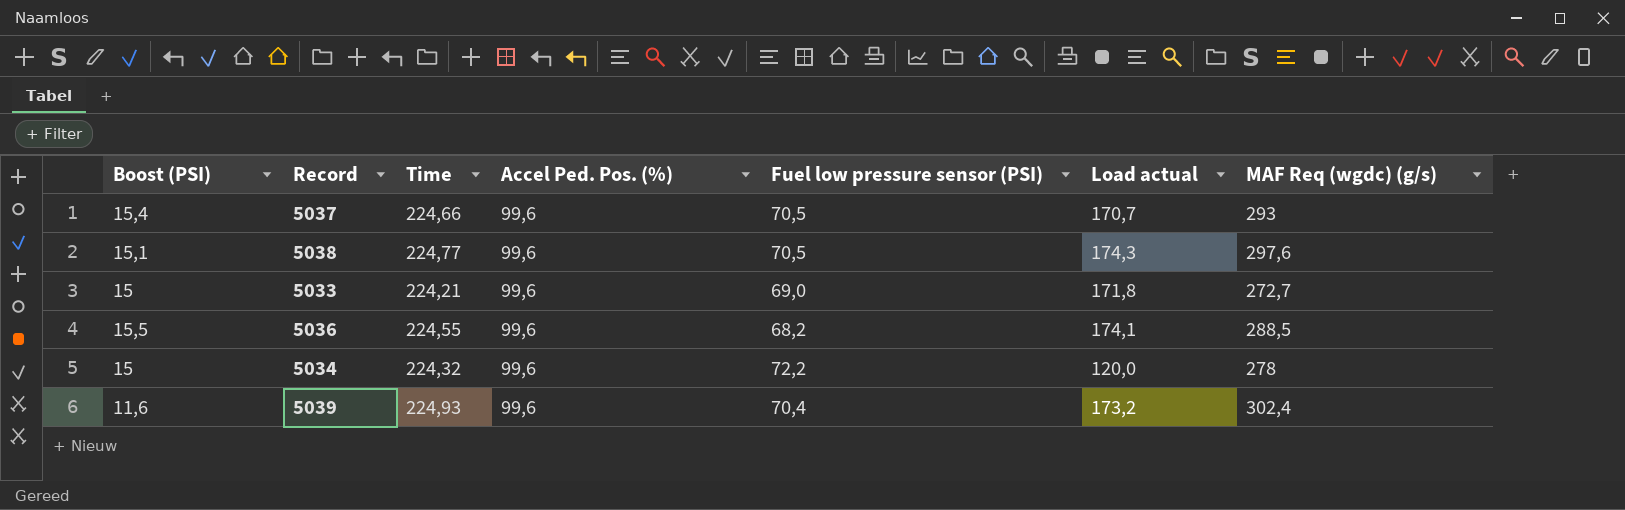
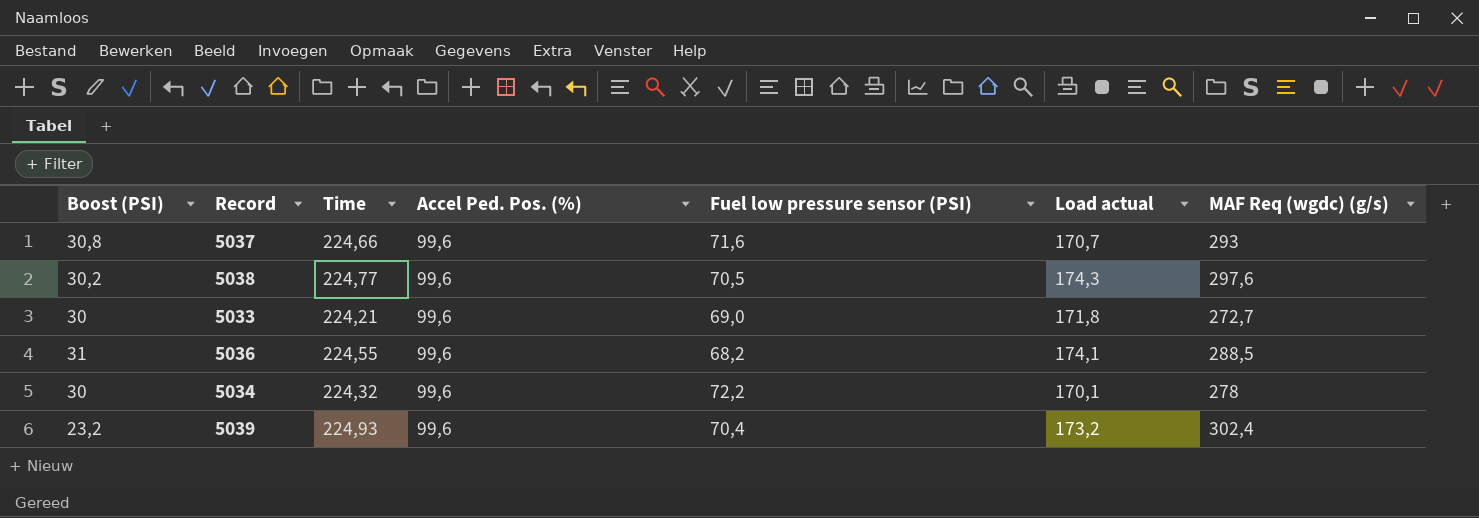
5037 | Boost (PSI): 15,4 -> 30,8
5037 | Fuel low pressure sensor (PSI): 70,5 -> 71,6
5038 | Boost (PSI): 15,1 -> 30,2
5033 | Boost (PSI): 15 -> 30
5036 | Boost (PSI): 15,5 -> 31
5034 | Boost (PSI): 15 -> 30
5034 | Load actual: 120,0 -> 170,1
5039 | Boost (PSI): 11,6 -> 23,2

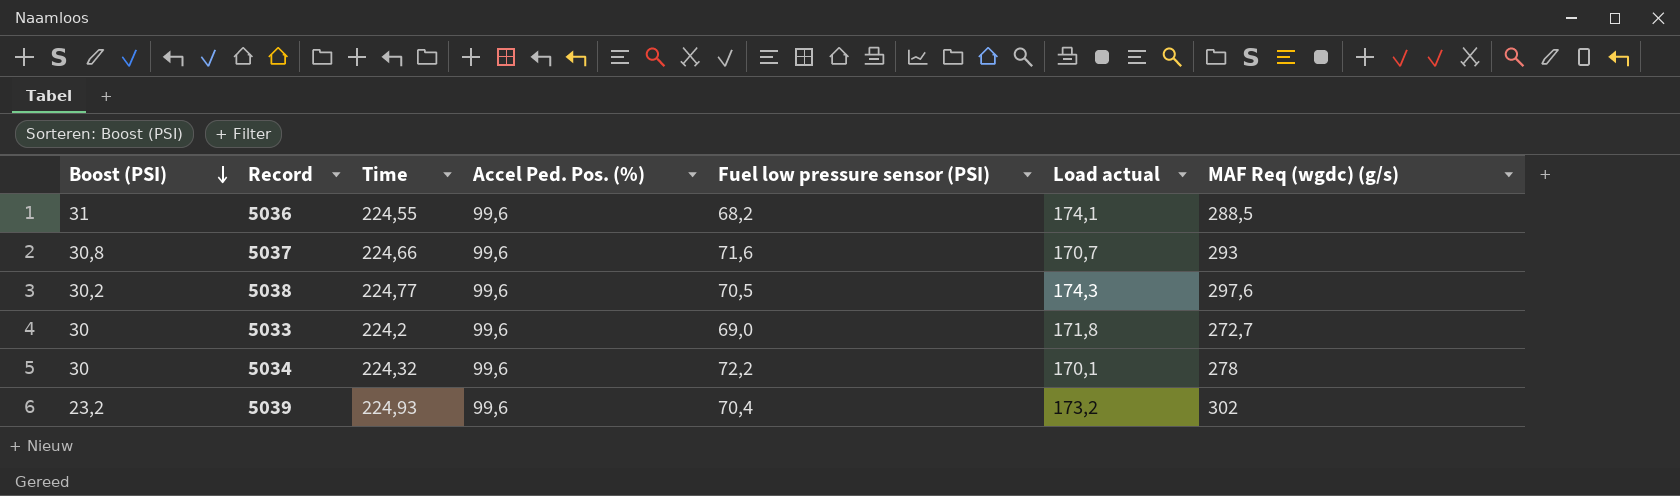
row order: none -> Boost (PSI) descending
5033 | Time: 224,21 -> 224,2
5039 | MAF Req (wgdc) (g/s): 302,4 -> 302

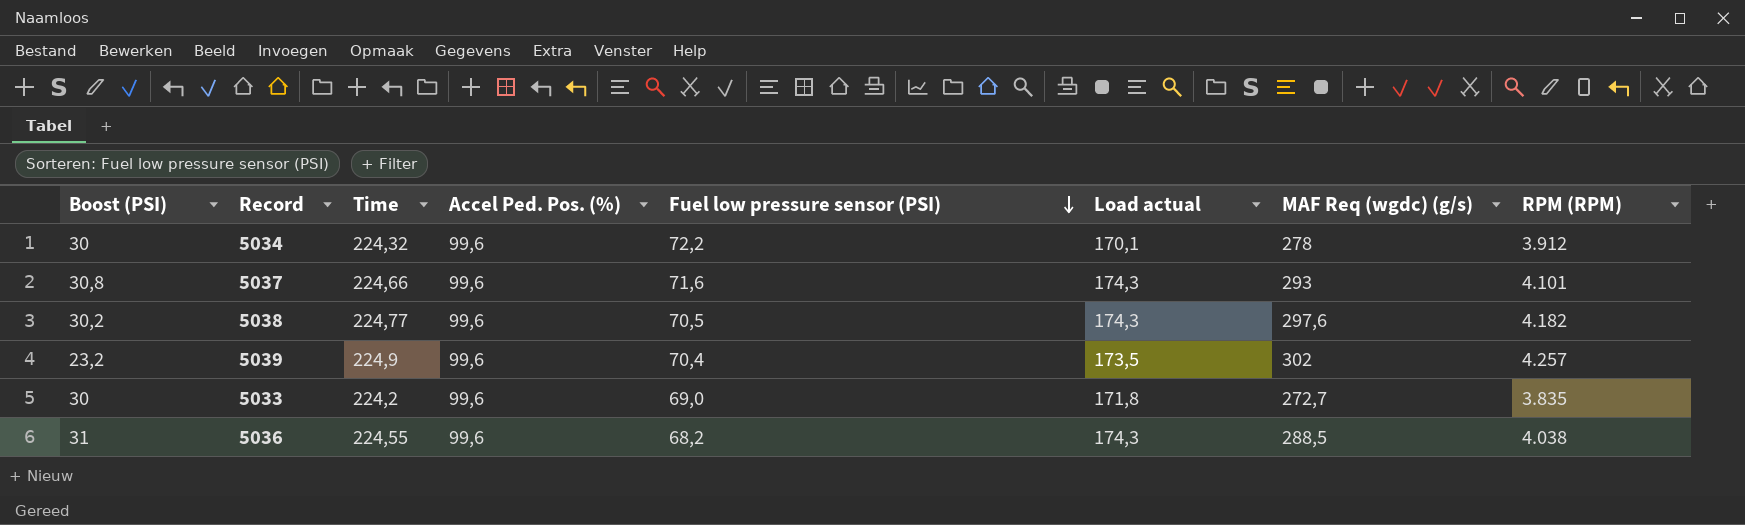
row order: Boost (PSI) descending -> Fuel low pressure sensor (PSI) descending
column RPM (RPM) | position: none -> 8
5037 | Load actual: 170,7 -> 174,3
5039 | Time: 224,93 -> 224,9
5039 | Load actual: 173,2 -> 173,5
5036 | Load actual: 174,1 -> 174,3

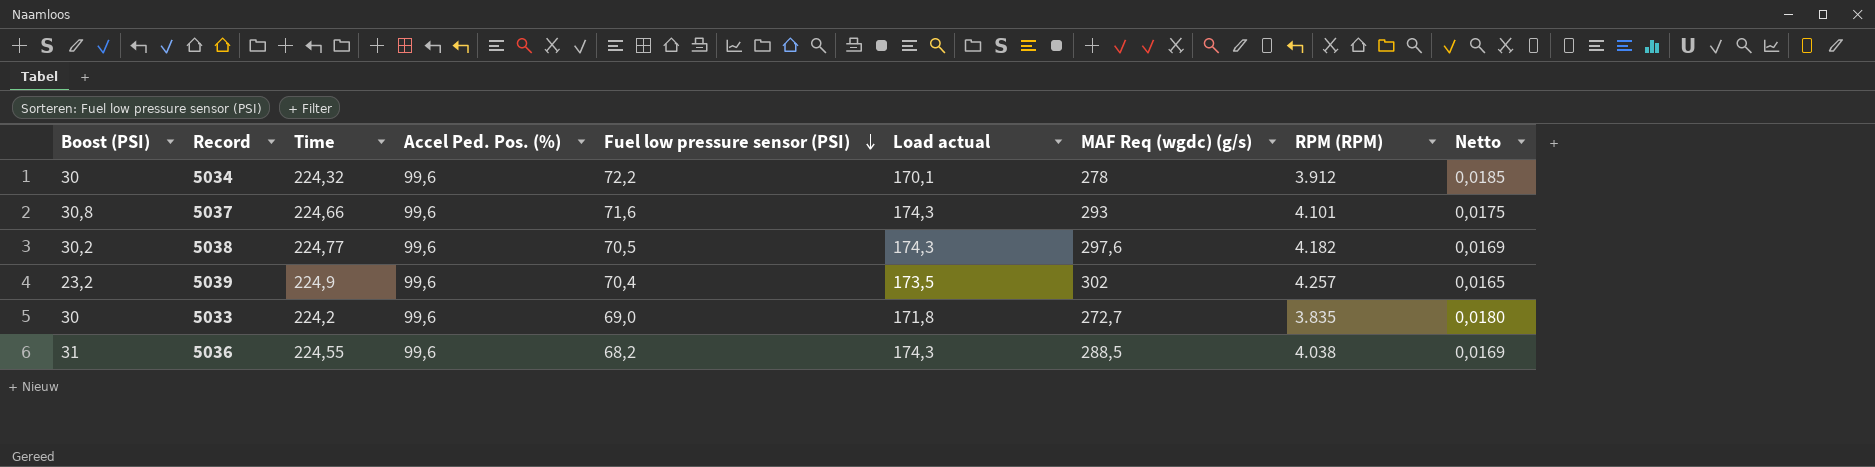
column Netto | formula: none -> [Fuel low pressure sensor (PSI)] / [RPM (RPM)]

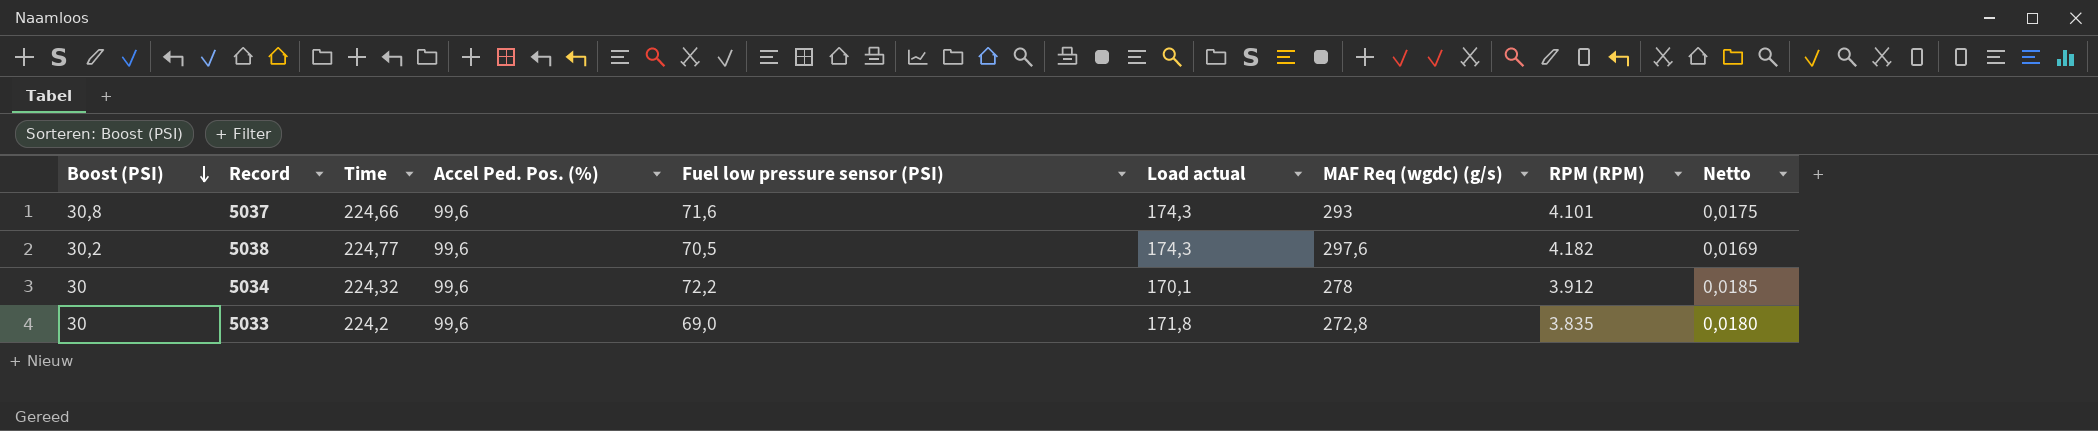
row order: Fuel low pressure sensor (PSI) descending -> Boost (PSI) descending
row 5039: 23,2 | 224,9 | 99,6 | 70,4 | 173,5 | 302 | 4.257 | 0,0165 -> none
row 5036: 31 | 224,55 | 99,6 | 68,2 | 174,3 | 288,5 | 4.038 | 0,0169 -> none
5033 | MAF Req (wgdc) (g/s): 272,7 -> 272,8

